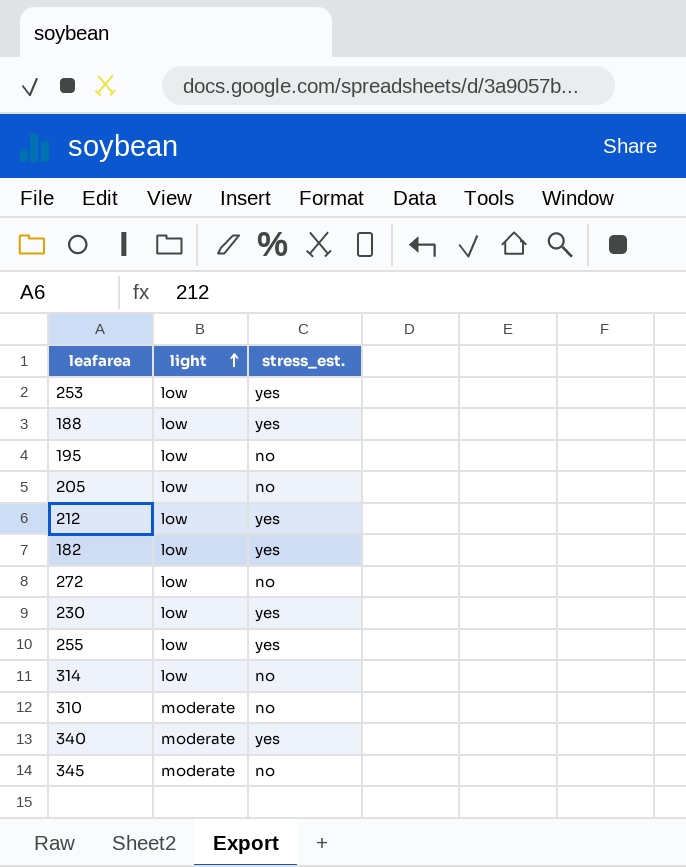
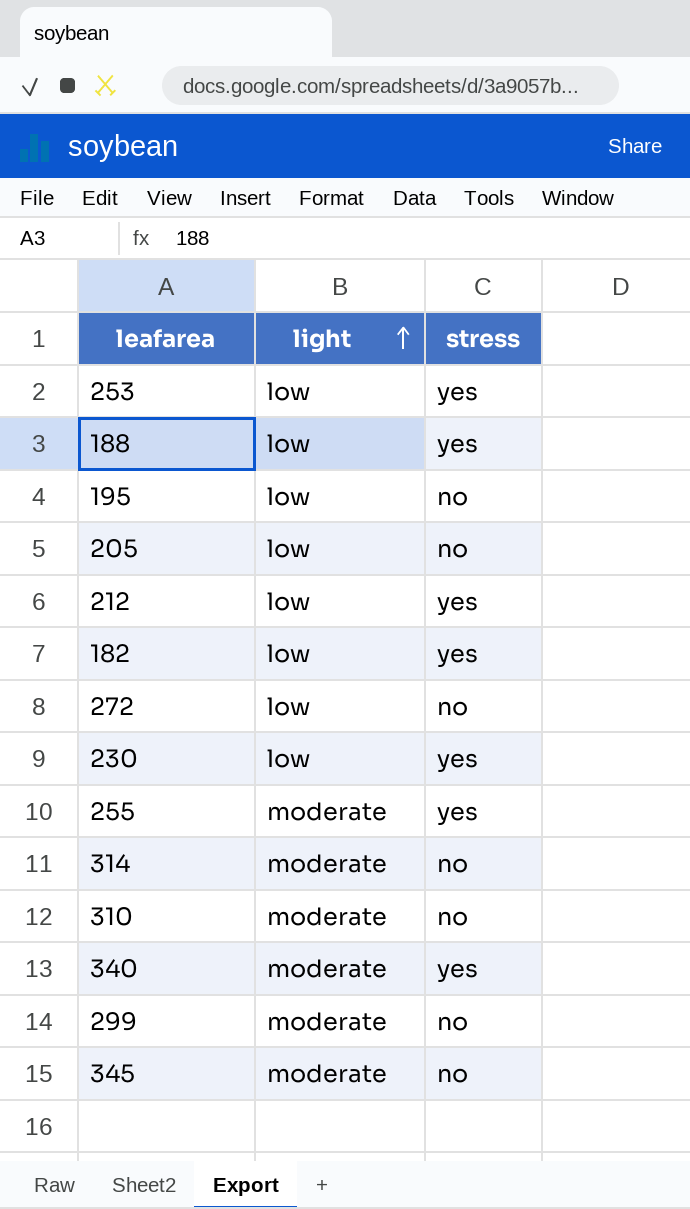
column name: stress_est. -> stress
255 | light: low -> moderate
314 | light: low -> moderate
row 299: none -> moderate | no

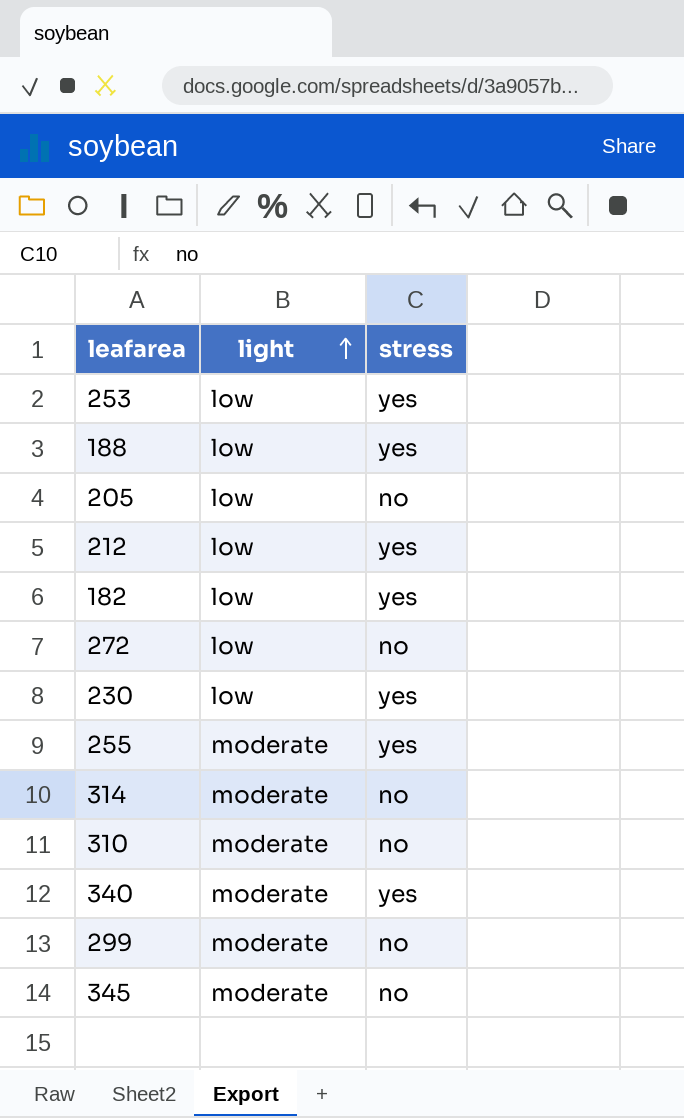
row 195: low | no -> none

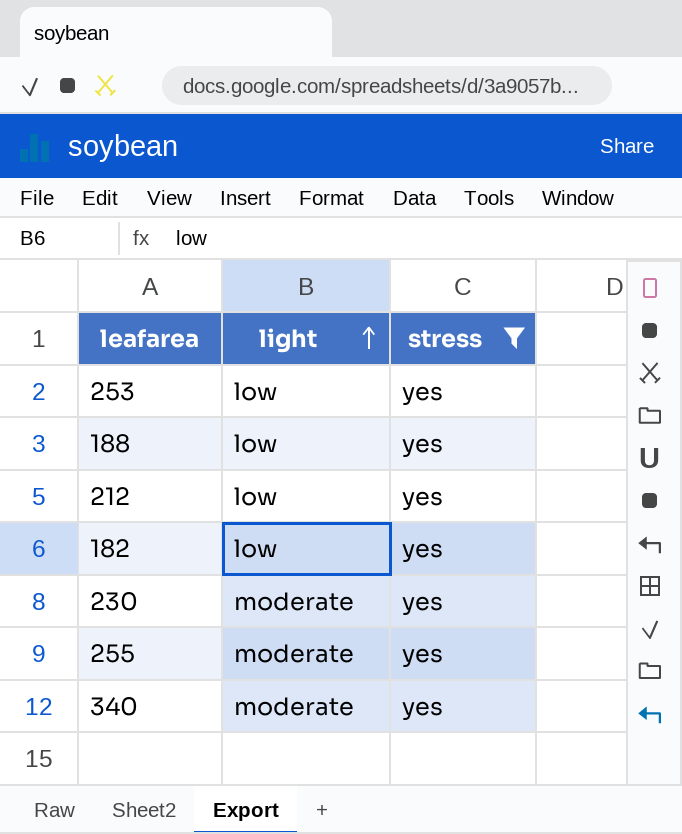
filter: none -> stress = yes
230 | light: low -> moderate

